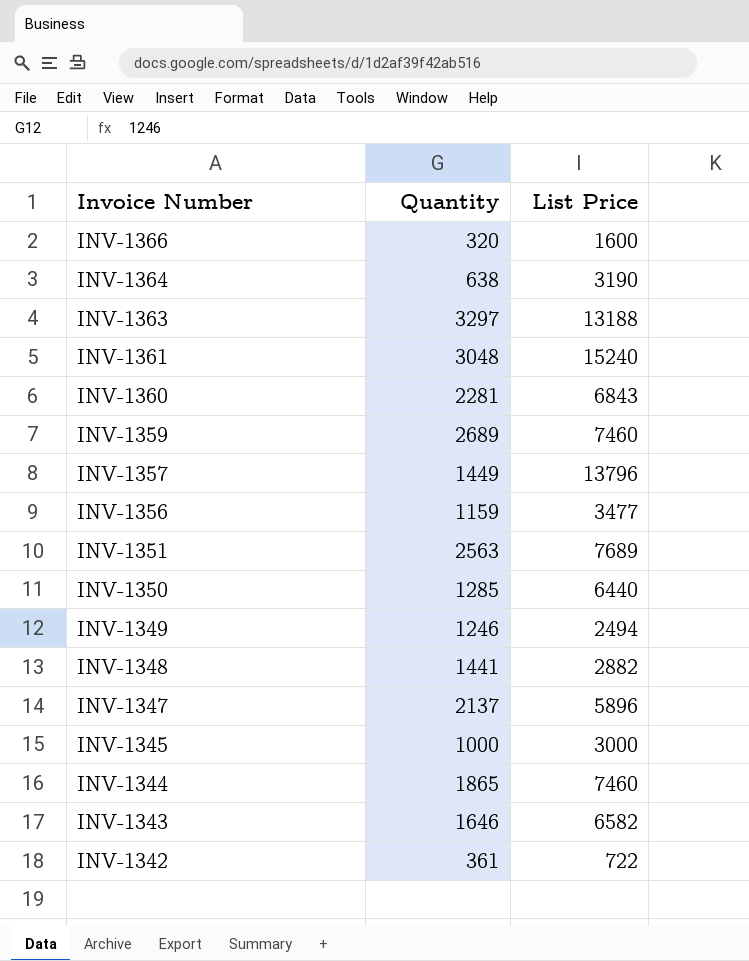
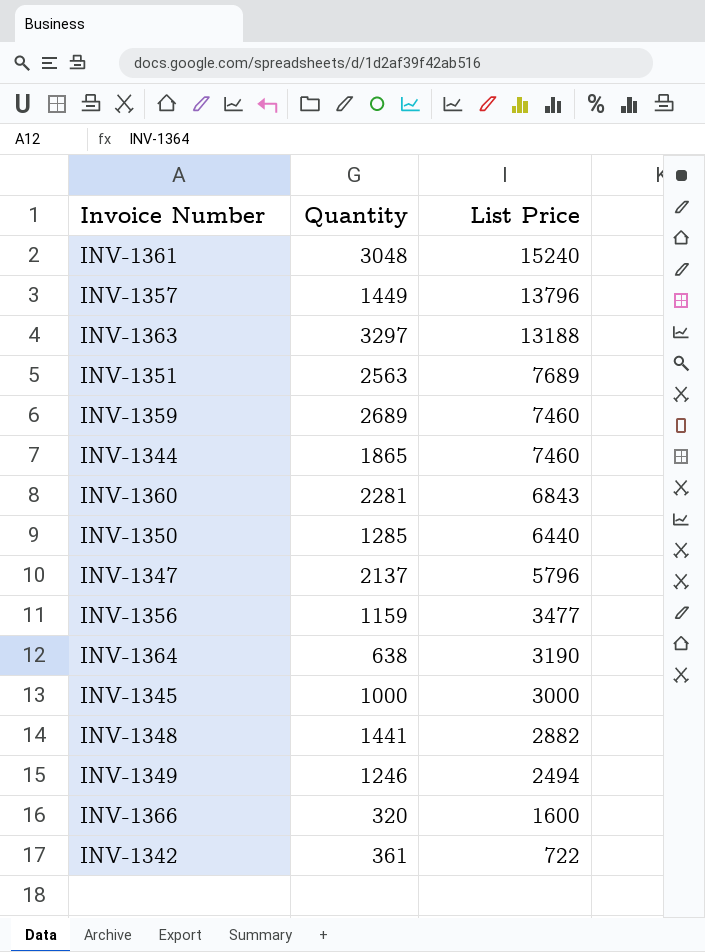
row order: Invoice Number descending -> List Price descending
row INV-1343: 1646 | 6582 -> none
INV-1347 | List Price: 5896 -> 5796

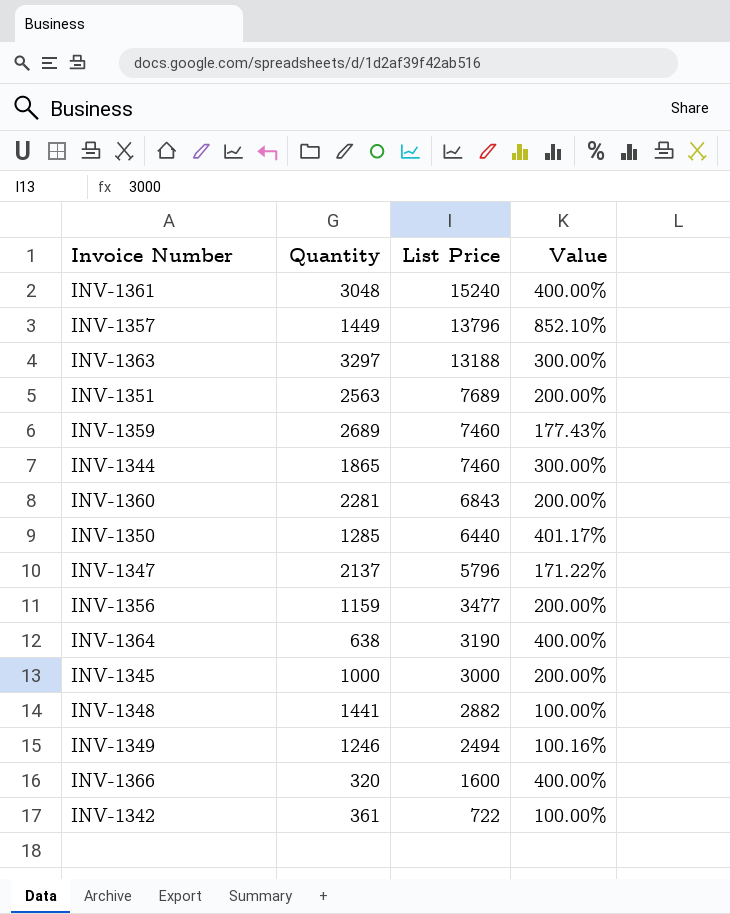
column Value | formula: none -> ([List Price] - [Quantity]) / [Quantity]

